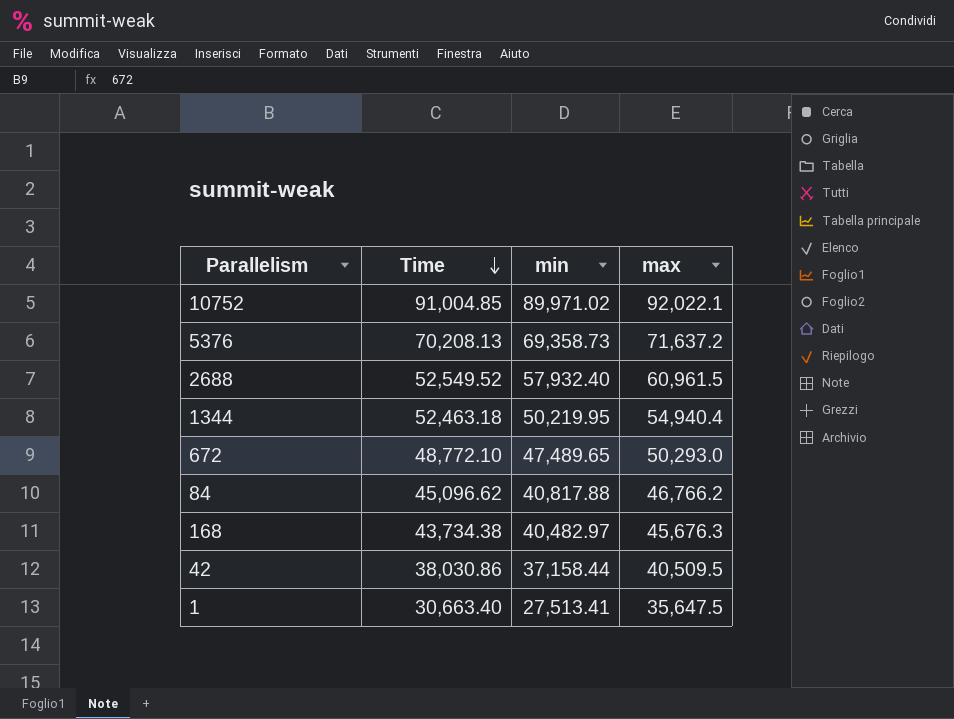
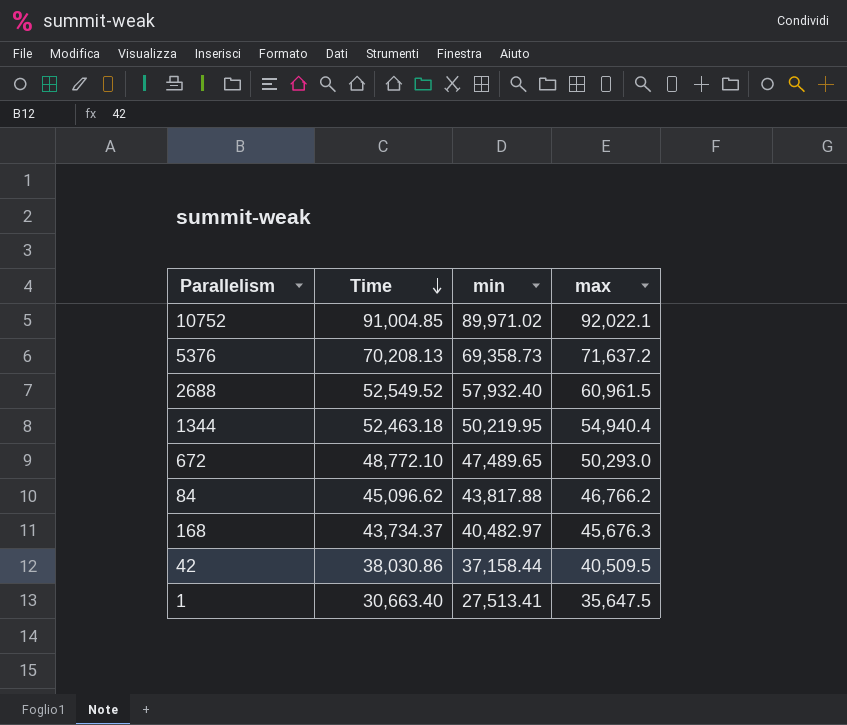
84 | min: 40,817.88 -> 43,817.88
168 | Time: 43,734.38 -> 43,734.37

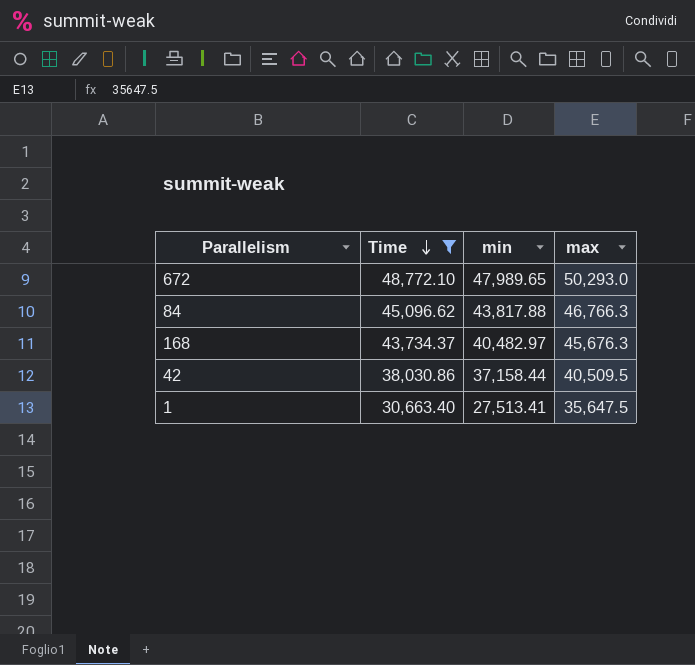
filter: none -> Time <= 48,772.10
672 | min: 47,489.65 -> 47,989.65
84 | max: 46,766.2 -> 46,766.3

